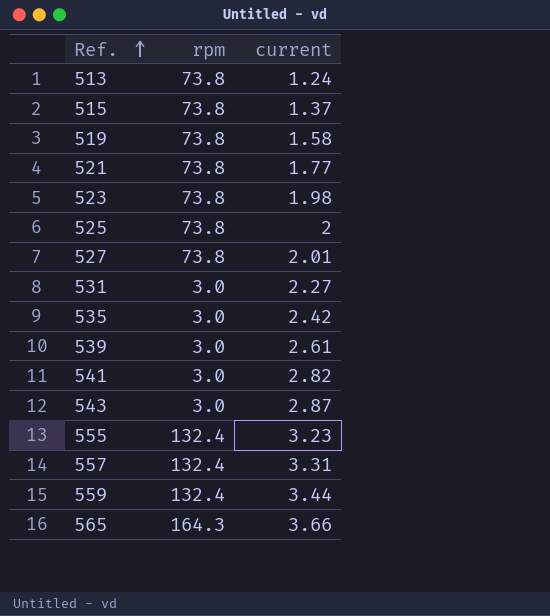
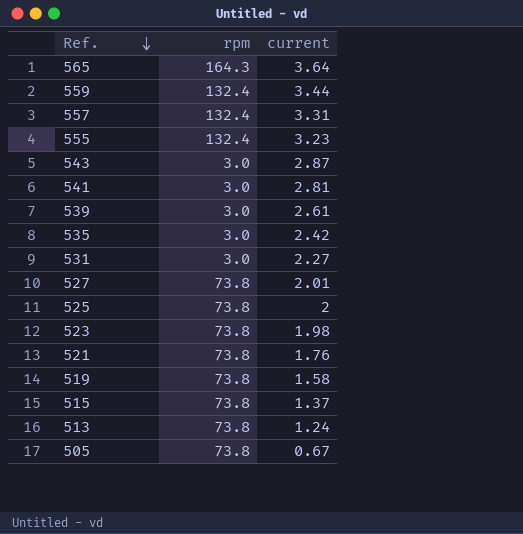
row order: Ref. ascending -> Ref. descending
565 | current: 3.66 -> 3.64
541 | current: 2.82 -> 2.81
521 | current: 1.77 -> 1.76
row 505: none -> 73.8 | 0.67

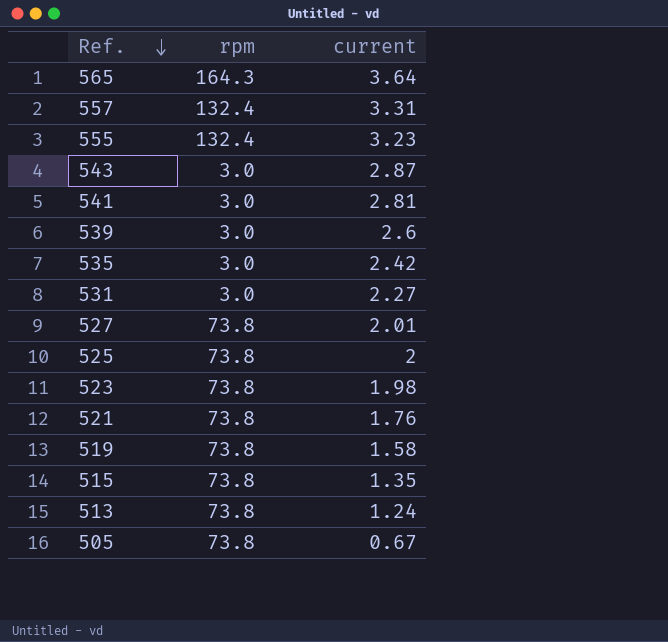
row 559: 132.4 | 3.44 -> none
539 | current: 2.61 -> 2.6
515 | current: 1.37 -> 1.35

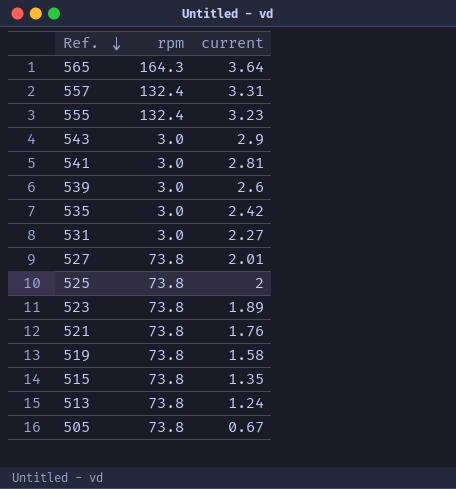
543 | current: 2.87 -> 2.9
523 | current: 1.98 -> 1.89

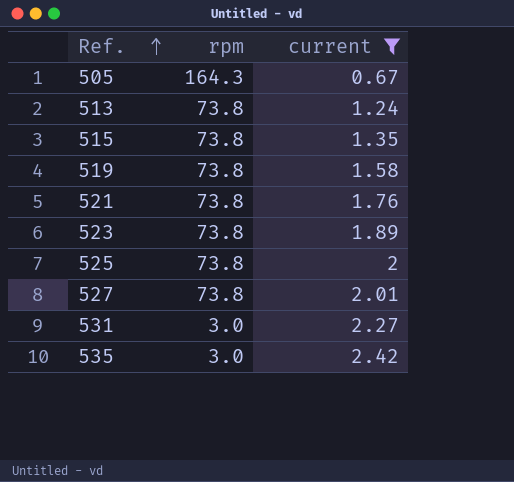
filter: none -> current <= 2.42
row order: Ref. descending -> Ref. ascending
505 | rpm: 73.8 -> 164.3

